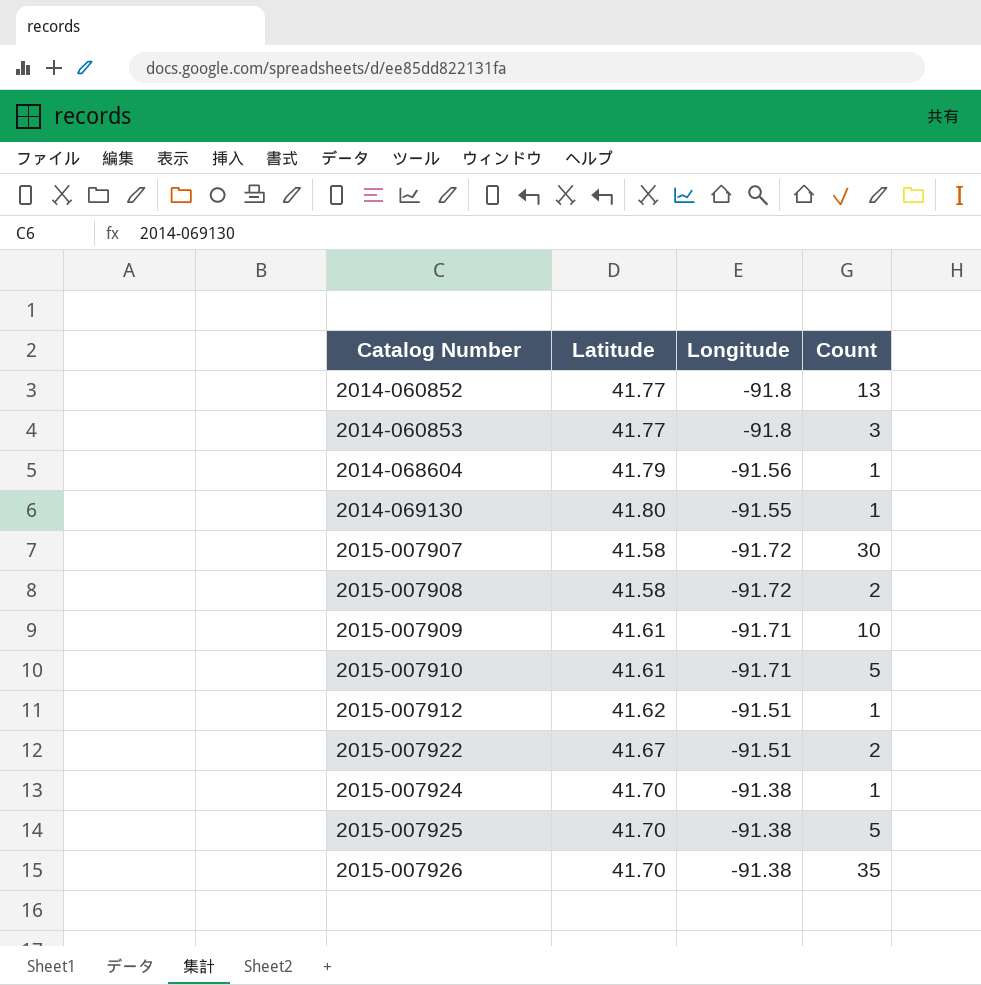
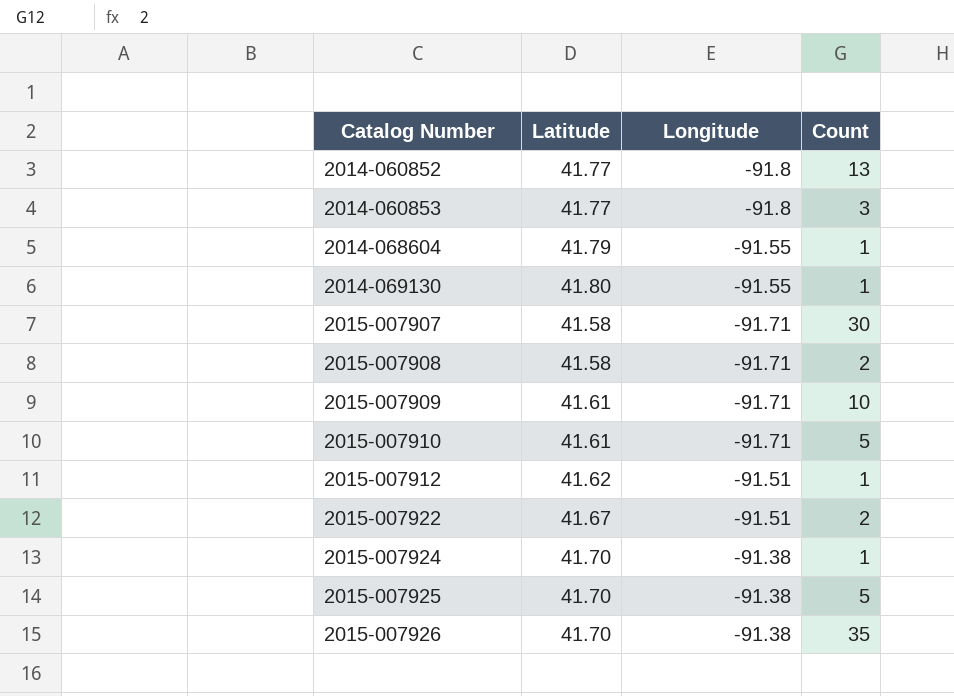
2014-068604 | Longitude: -91.56 -> -91.55
2015-007907 | Longitude: -91.72 -> -91.71
2015-007908 | Longitude: -91.72 -> -91.71

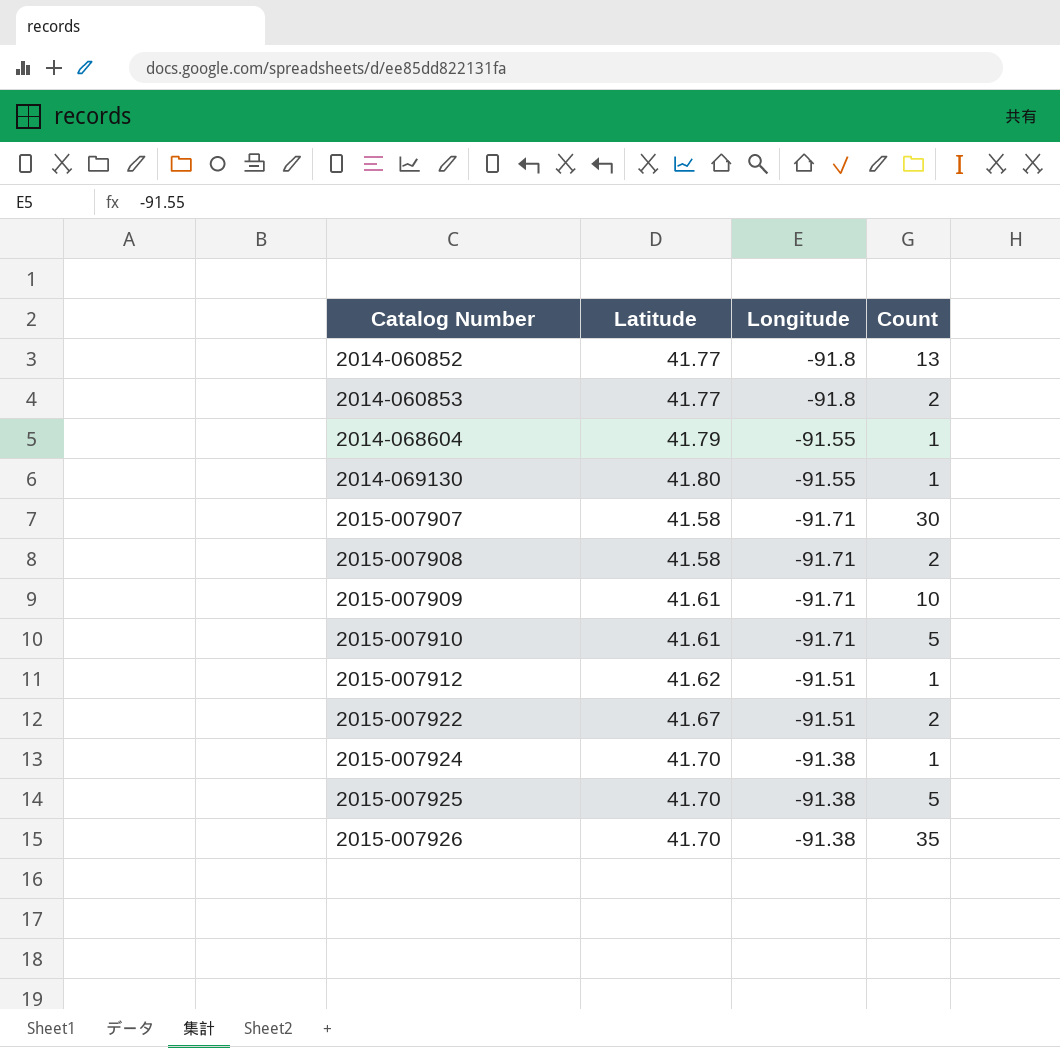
2014-060853 | Count: 3 -> 2

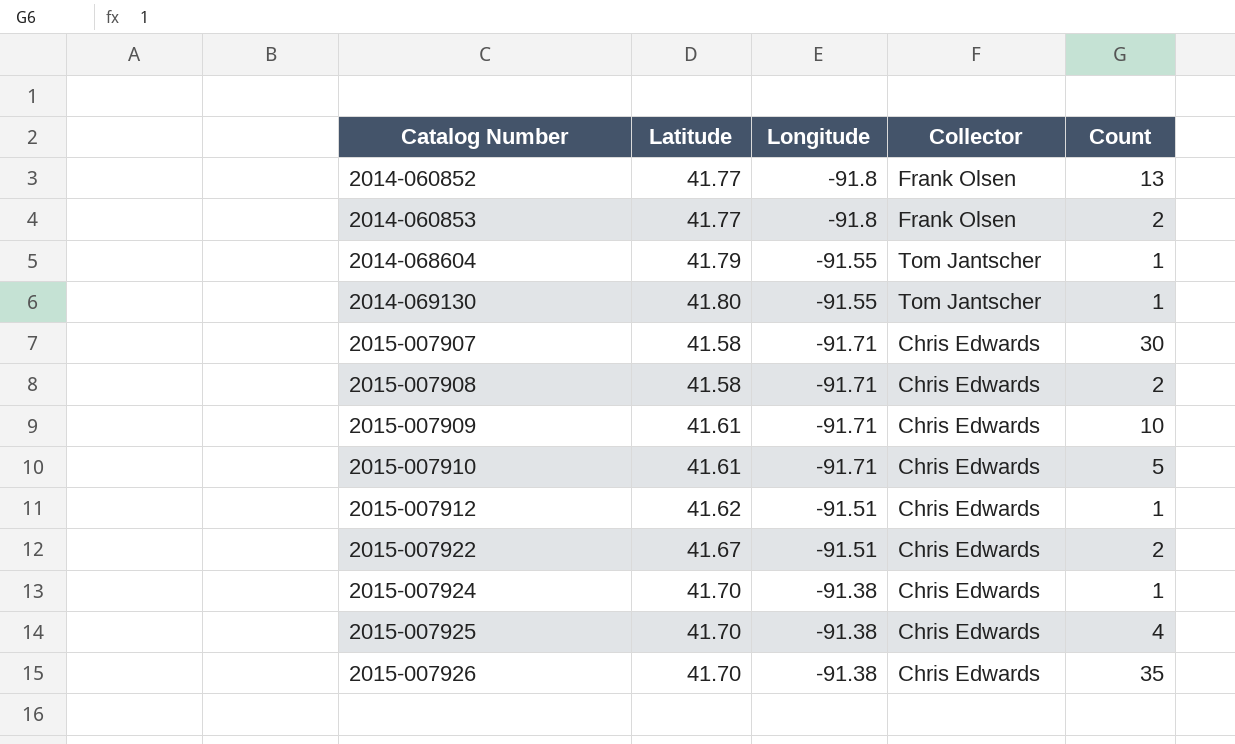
column Collector | position: none -> 4
2015-007925 | Count: 5 -> 4

